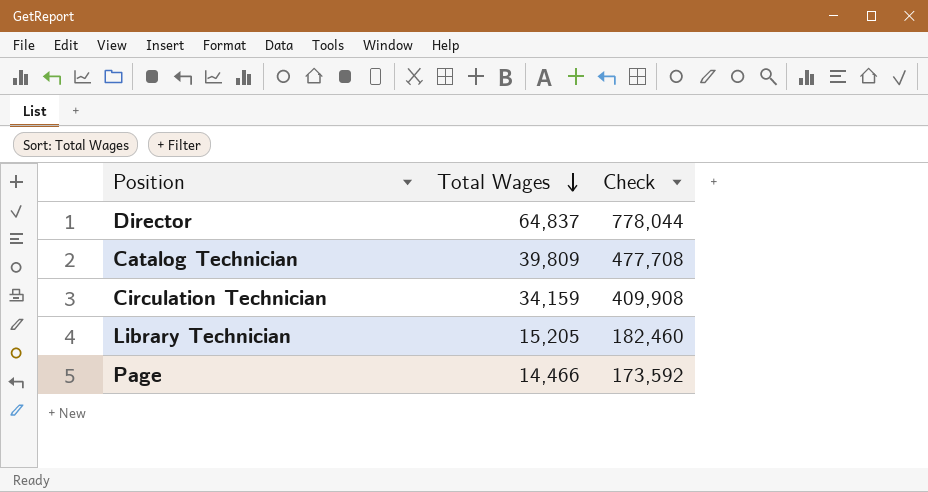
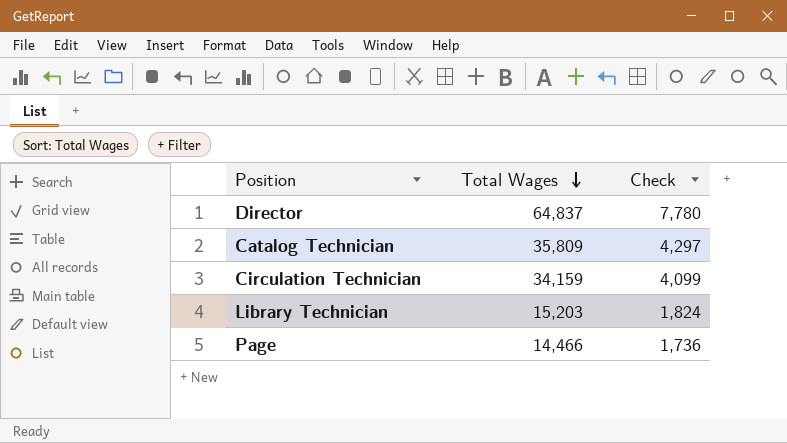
column Check | formula: [Total Wages] * 12 -> [Total Wages] * 0.12
Catalog Technician | Total Wages: 39,809 -> 35,809
Library Technician | Total Wages: 15,205 -> 15,203

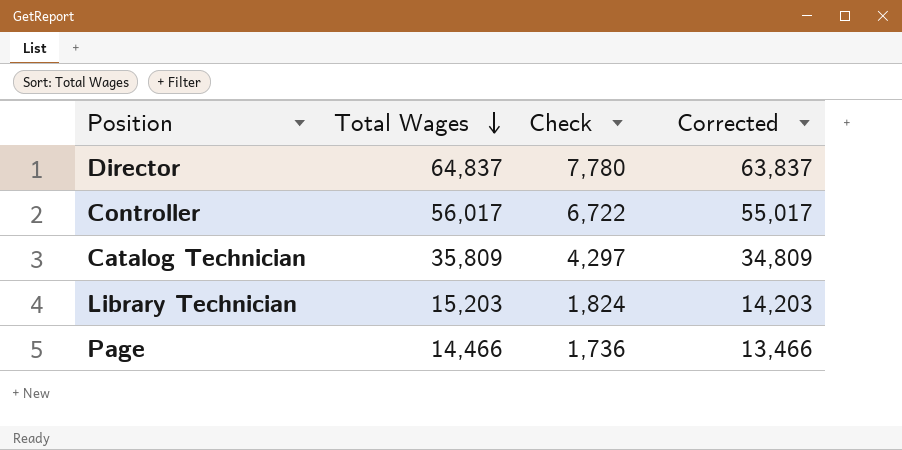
column Corrected | formula: none -> [Total Wages] - 1000
row Circulation Technician: 34,159 | 4,099 -> none
row Controller: none -> 56,017 | 6,722 | 55,017

